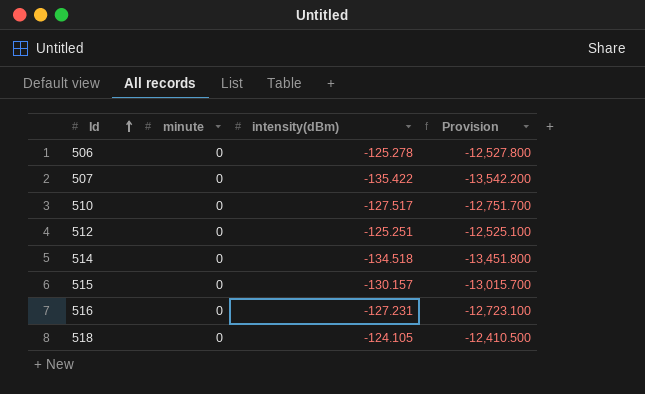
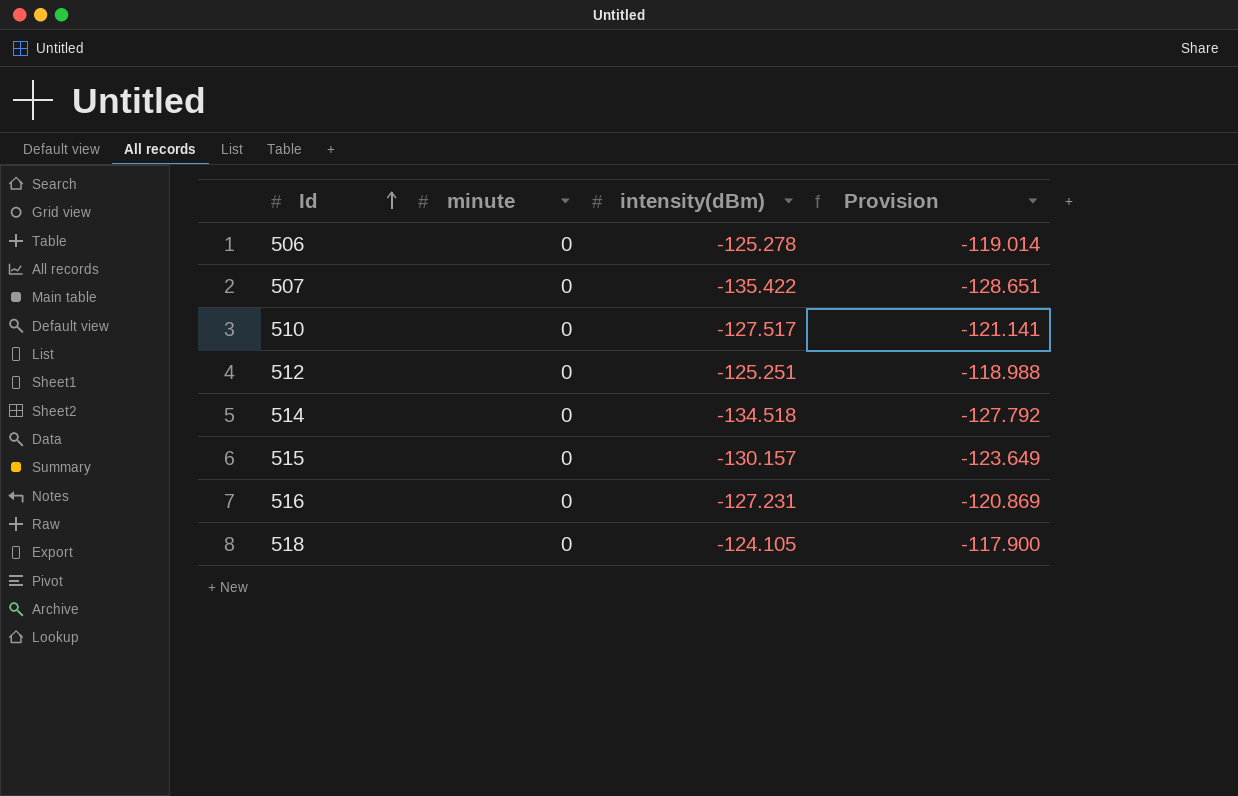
column Provision | formula: [intensity(dBm)] * 100 -> [intensity(dBm)] * 0.95

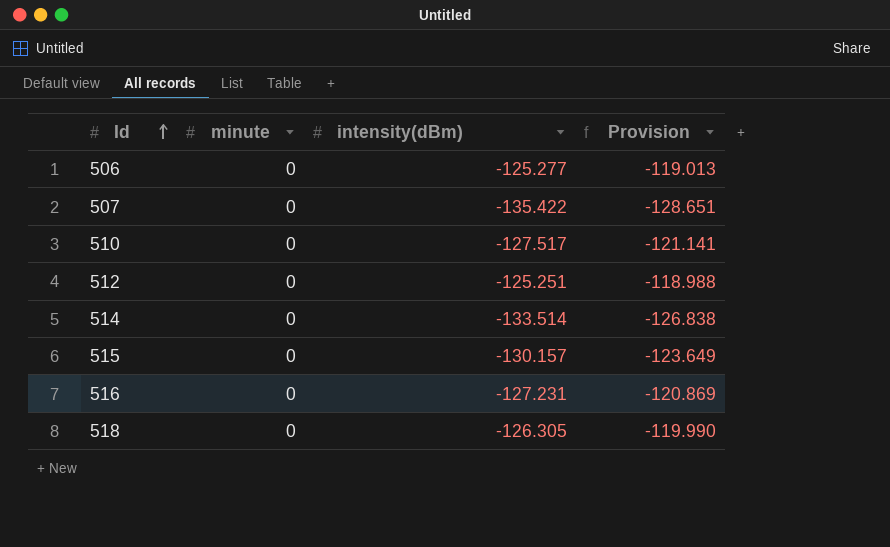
506 | intensity(dBm): -125.278 -> -125.277
506 | Provision: -119.014 -> -119.013
514 | intensity(dBm): -134.518 -> -133.514
514 | Provision: -127.792 -> -126.838
518 | intensity(dBm): -124.105 -> -126.305
518 | Provision: -117.900 -> -119.990

